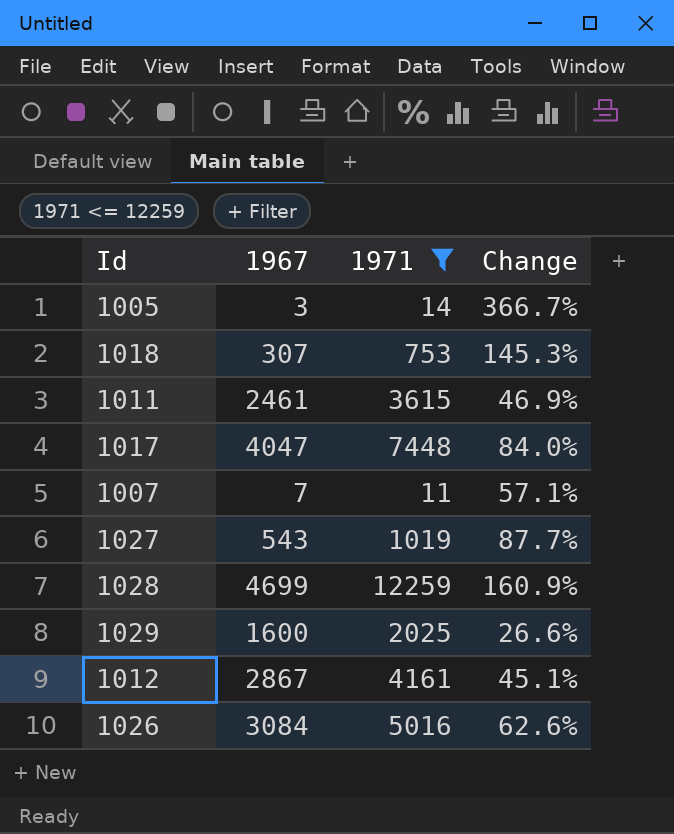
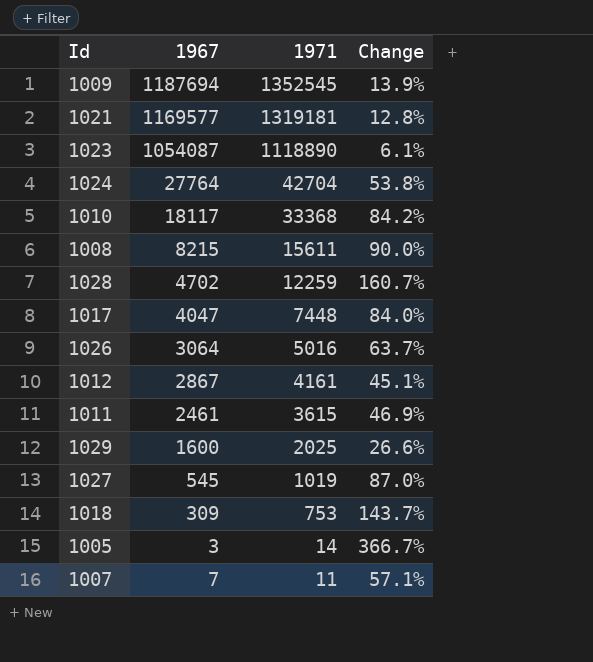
filter: 1971 <= 12259 -> none
row order: none -> 1971 descending
1028 | 1967: 4699 -> 4702
1028 | Change: 160.9% -> 160.7%
1026 | 1967: 3084 -> 3064
1026 | Change: 62.6% -> 63.7%
1027 | 1967: 543 -> 545
1027 | Change: 87.7% -> 87.0%
1018 | 1967: 307 -> 309
1018 | Change: 145.3% -> 143.7%

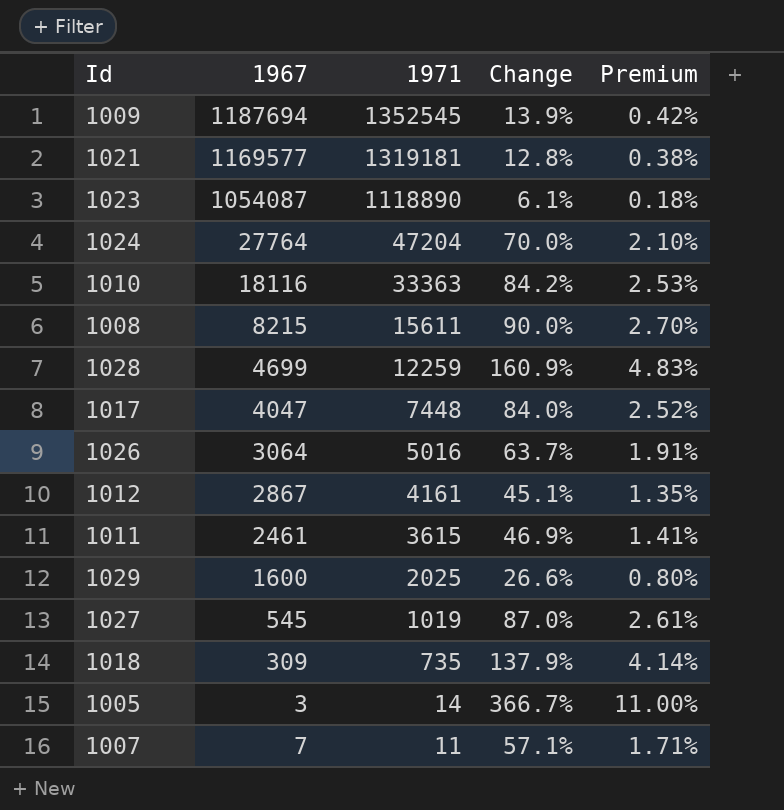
column Premium | formula: none -> [Change] * 0.03
1024 | 1971: 42704 -> 47204
1024 | Change: 53.8% -> 70.0%
1010 | 1967: 18117 -> 18116
1010 | 1971: 33368 -> 33363
1028 | 1967: 4702 -> 4699
1028 | Change: 160.7% -> 160.9%
1018 | 1971: 753 -> 735
1018 | Change: 143.7% -> 137.9%

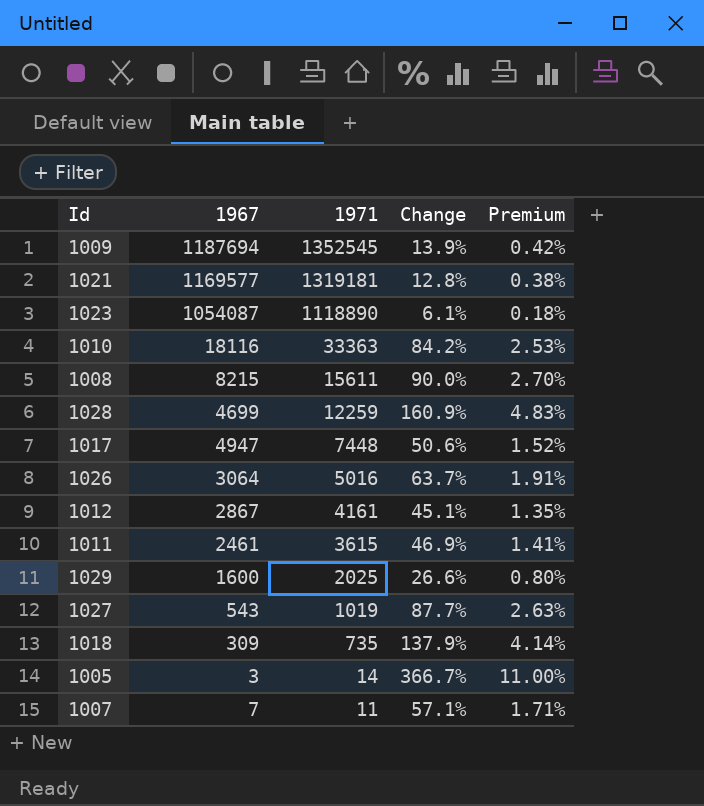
row 1024: 27764 | 47204 | 70.0% | 2.10% -> none
1017 | 1967: 4047 -> 4947
1017 | Change: 84.0% -> 50.6%
1017 | Premium: 2.52% -> 1.52%
1027 | 1967: 545 -> 543
1027 | Change: 87.0% -> 87.7%
1027 | Premium: 2.61% -> 2.63%

